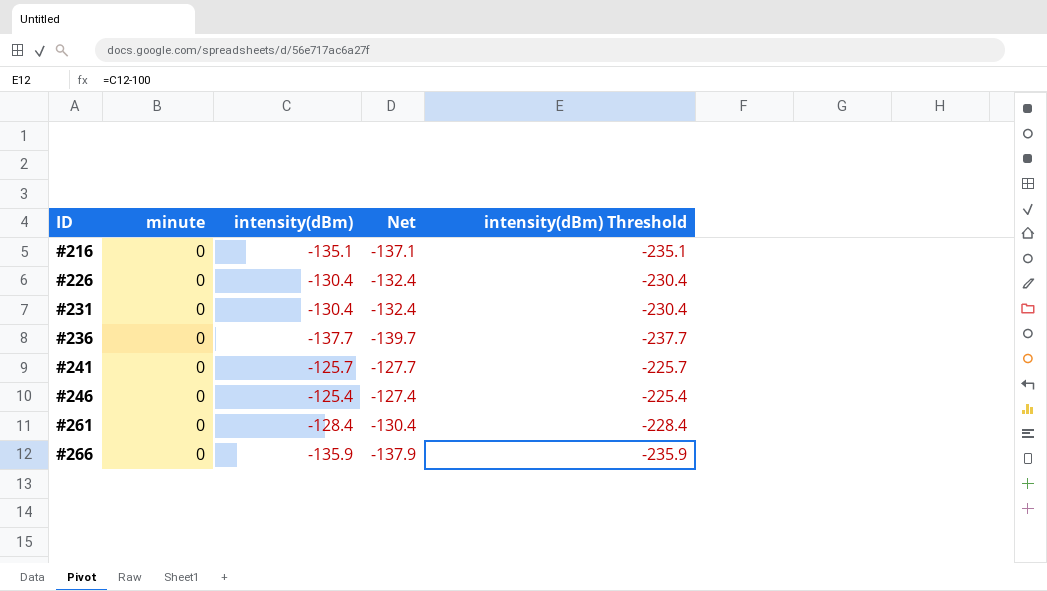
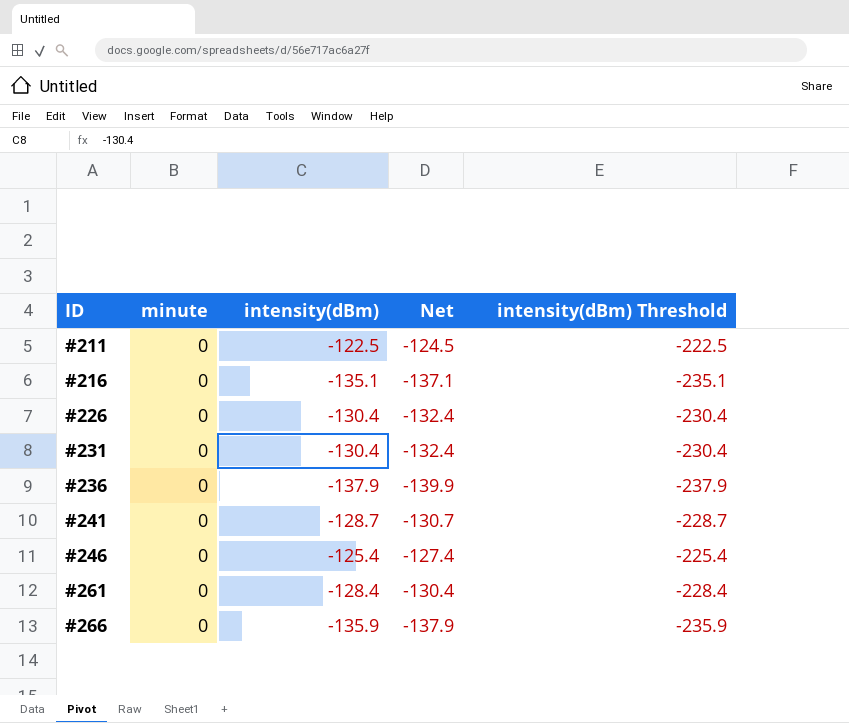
row #211: none -> 0 | -122.5 | -124.5 | -222.5
#236 | intensity(dBm): -137.7 -> -137.9
#236 | Net: -139.7 -> -139.9
#236 | intensity(dBm) Threshold: -237.7 -> -237.9
#241 | intensity(dBm): -125.7 -> -128.7
#241 | Net: -127.7 -> -130.7
#241 | intensity(dBm) Threshold: -225.7 -> -228.7

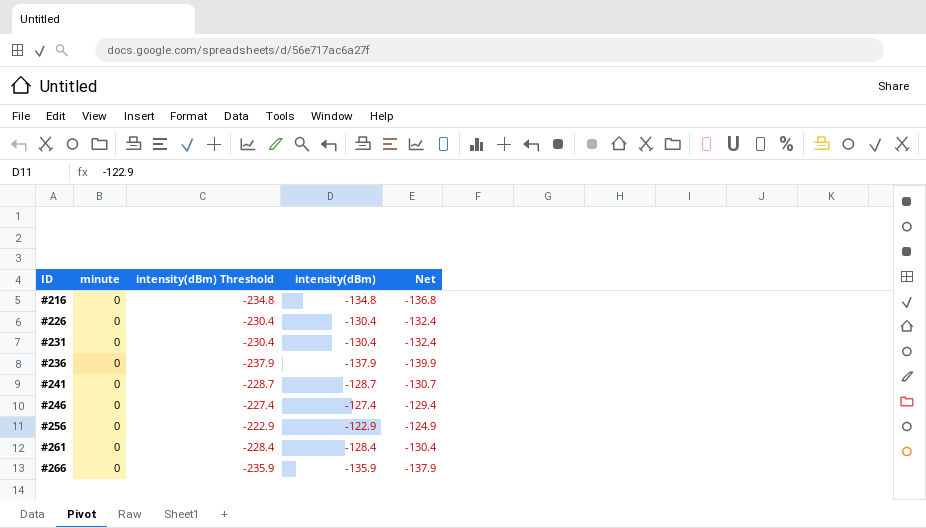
column intensity(dBm) Threshold | position: 5 -> 3
row #211: 0 | -122.5 | -124.5 | -222.5 -> none
#216 | intensity(dBm) Threshold: -235.1 -> -234.8
#216 | intensity(dBm): -135.1 -> -134.8
#216 | Net: -137.1 -> -136.8
#246 | intensity(dBm) Threshold: -225.4 -> -227.4
#246 | intensity(dBm): -125.4 -> -127.4
#246 | Net: -127.4 -> -129.4
row #256: none -> 0 | -222.9 | -122.9 | -124.9

